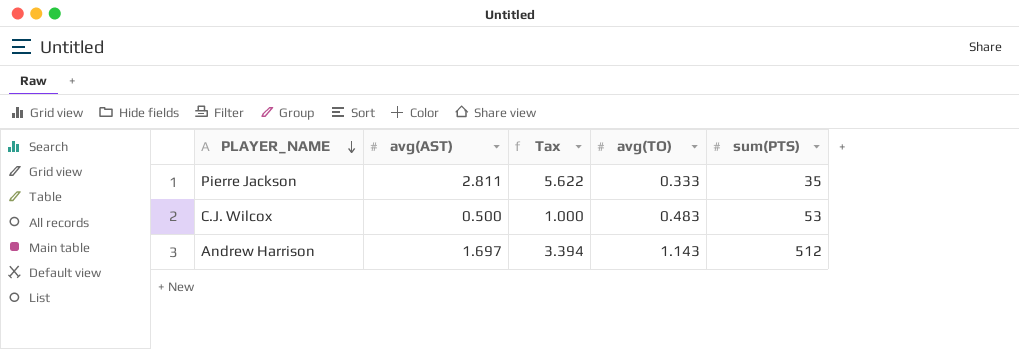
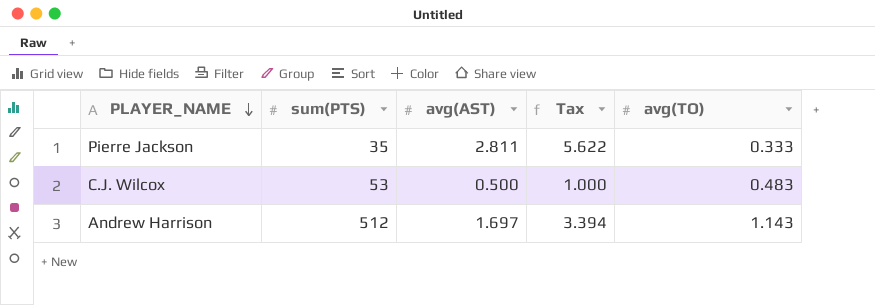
column sum(PTS) | position: 5 -> 2

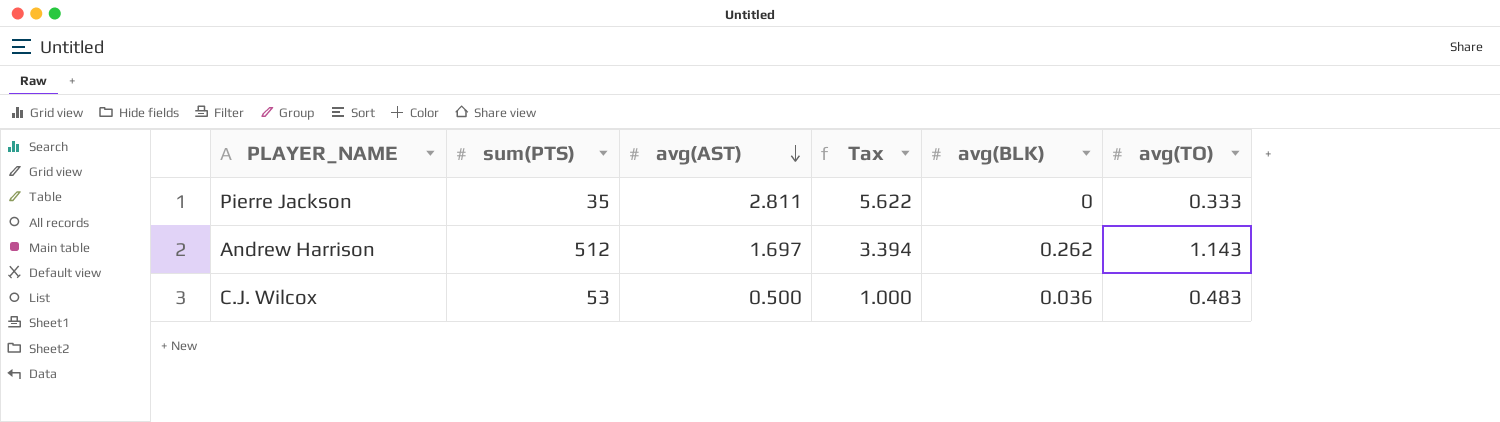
row order: PLAYER_NAME descending -> avg(AST) descending
column avg(BLK) | position: none -> 5

